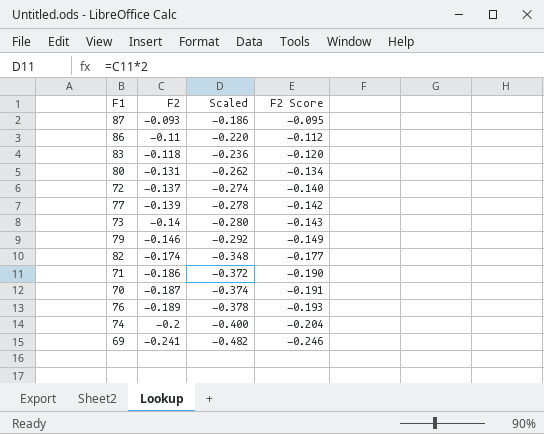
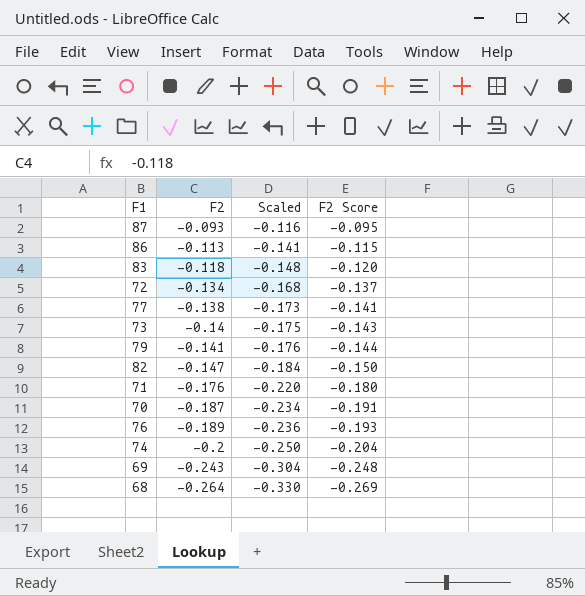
column Scaled | formula: [F2] * 2 -> [F2] * 1.25
row 80: -0.131 | -0.262 | -0.134 -> none
86 | F2: -0.11 -> -0.113
86 | F2 Score: -0.112 -> -0.115
72 | F2: -0.137 -> -0.134
72 | F2 Score: -0.140 -> -0.137
77 | F2: -0.139 -> -0.138
77 | F2 Score: -0.142 -> -0.141
79 | F2: -0.146 -> -0.141
79 | F2 Score: -0.149 -> -0.144
82 | F2: -0.174 -> -0.147
82 | F2 Score: -0.177 -> -0.150
71 | F2: -0.186 -> -0.176
71 | F2 Score: -0.190 -> -0.180
69 | F2: -0.241 -> -0.243
69 | F2 Score: -0.246 -> -0.248
row 68: none -> -0.264 | -0.330 | -0.269

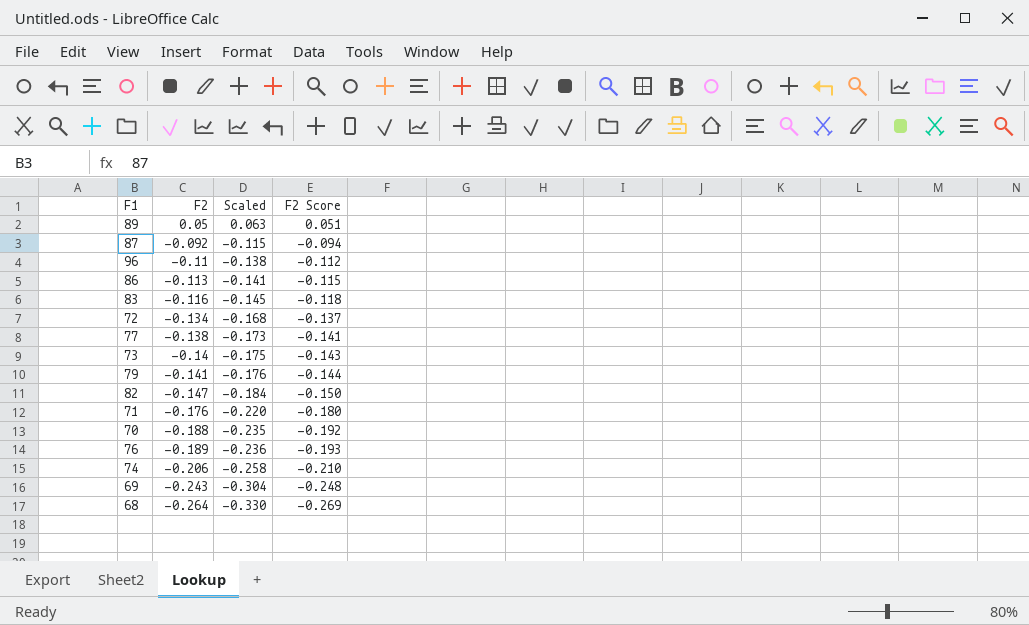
row 89: none -> 0.05 | 0.063 | 0.051
87 | F2: -0.093 -> -0.092
87 | Scaled: -0.116 -> -0.115
87 | F2 Score: -0.095 -> -0.094
row 96: none -> -0.11 | -0.138 | -0.112
83 | F2: -0.118 -> -0.116
83 | Scaled: -0.148 -> -0.145
83 | F2 Score: -0.120 -> -0.118
70 | F2: -0.187 -> -0.188
70 | Scaled: -0.234 -> -0.235
70 | F2 Score: -0.191 -> -0.192
74 | F2: -0.2 -> -0.206
74 | Scaled: -0.250 -> -0.258
74 | F2 Score: -0.204 -> -0.210

